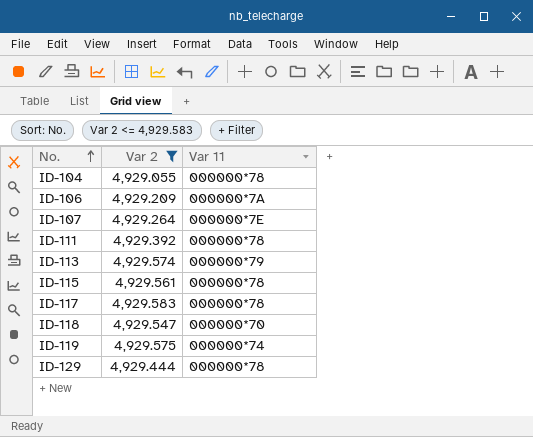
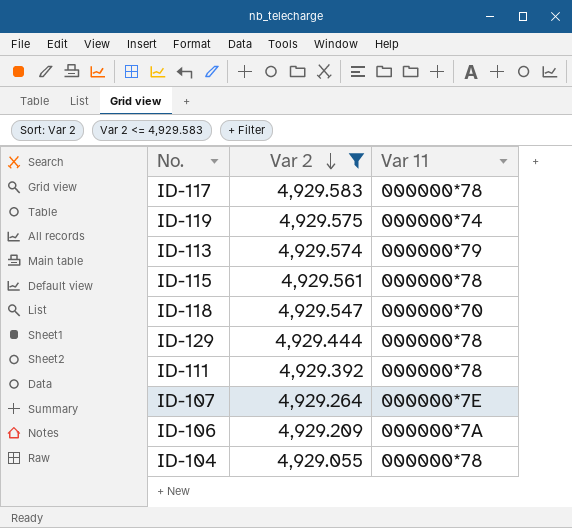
row order: No. ascending -> Var 2 descending

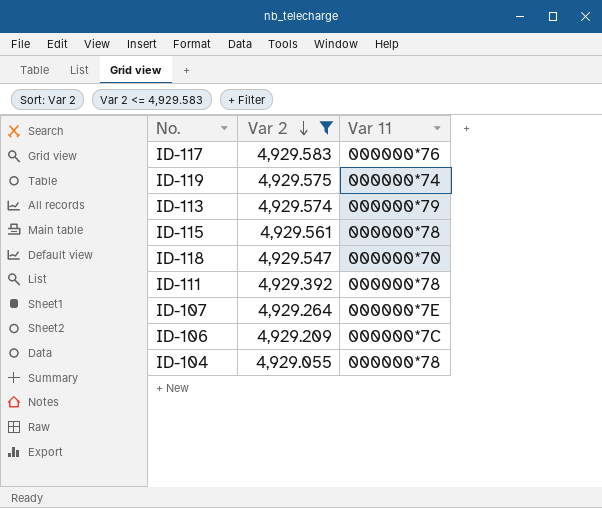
row ID-129: 4,929.444 | 000000*78 -> none
ID-117 | Var 11: 000000*78 -> 000000*76
ID-106 | Var 11: 000000*7A -> 000000*7C

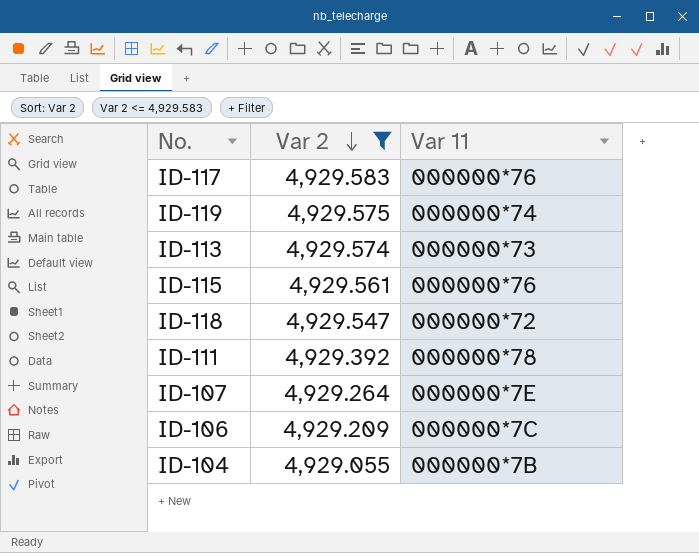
ID-113 | Var 11: 000000*79 -> 000000*73
ID-115 | Var 11: 000000*78 -> 000000*76
ID-118 | Var 11: 000000*70 -> 000000*72
ID-104 | Var 11: 000000*78 -> 000000*7B

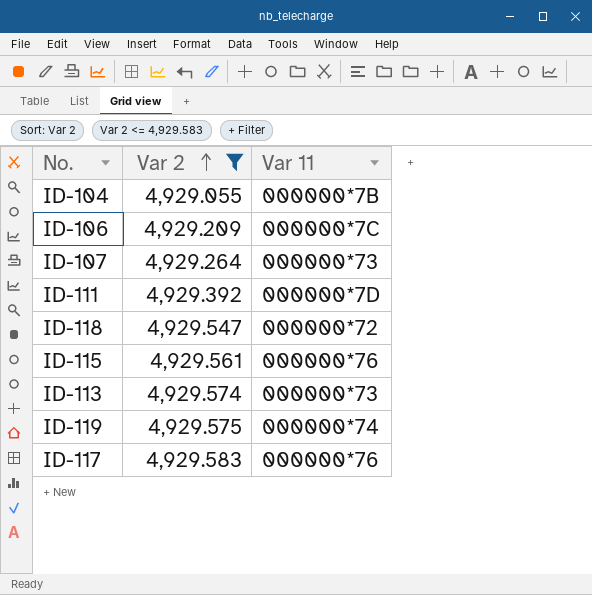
row order: Var 2 descending -> Var 2 ascending
ID-107 | Var 11: 000000*7E -> 000000*73
ID-111 | Var 11: 000000*78 -> 000000*7D

